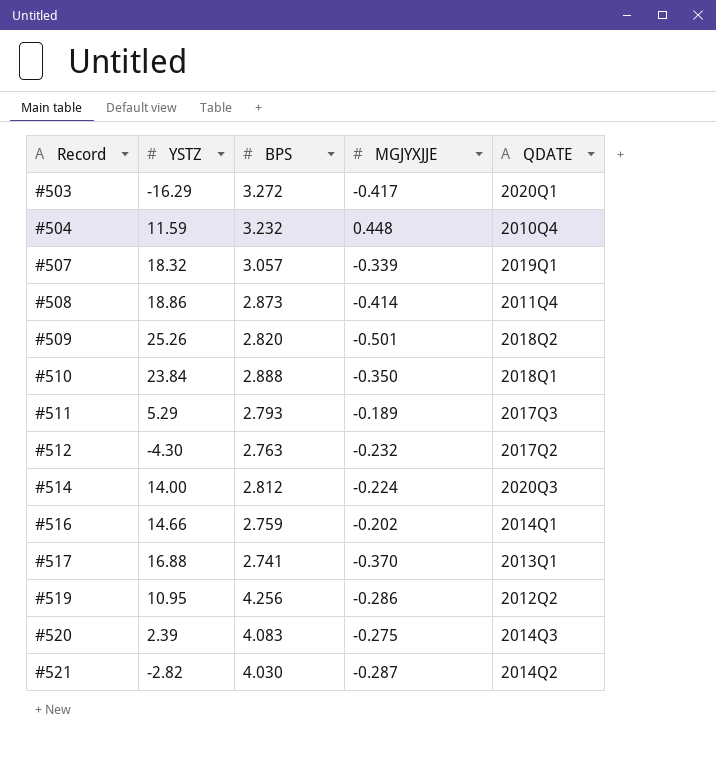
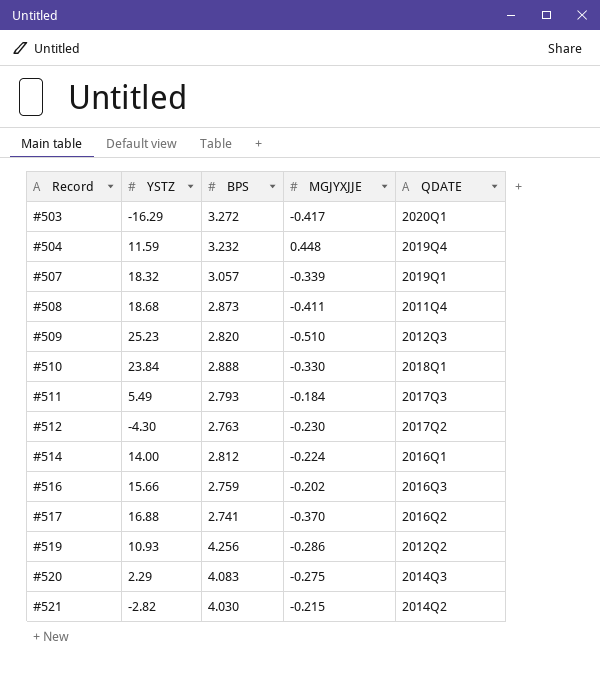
#504 | QDATE: 2010Q4 -> 2019Q4
#508 | YSTZ: 18.86 -> 18.68
#508 | MGJYXJJE: -0.414 -> -0.411
#509 | YSTZ: 25.26 -> 25.23
#509 | MGJYXJJE: -0.501 -> -0.510
#509 | QDATE: 2018Q2 -> 2012Q3
#510 | MGJYXJJE: -0.350 -> -0.330
#511 | YSTZ: 5.29 -> 5.49
#511 | MGJYXJJE: -0.189 -> -0.184
#512 | MGJYXJJE: -0.232 -> -0.230
#514 | QDATE: 2020Q3 -> 2016Q1
#516 | YSTZ: 14.66 -> 15.66
#516 | QDATE: 2014Q1 -> 2016Q3
#517 | QDATE: 2013Q1 -> 2016Q2
#519 | YSTZ: 10.95 -> 10.93
#520 | YSTZ: 2.39 -> 2.29
#521 | MGJYXJJE: -0.287 -> -0.215

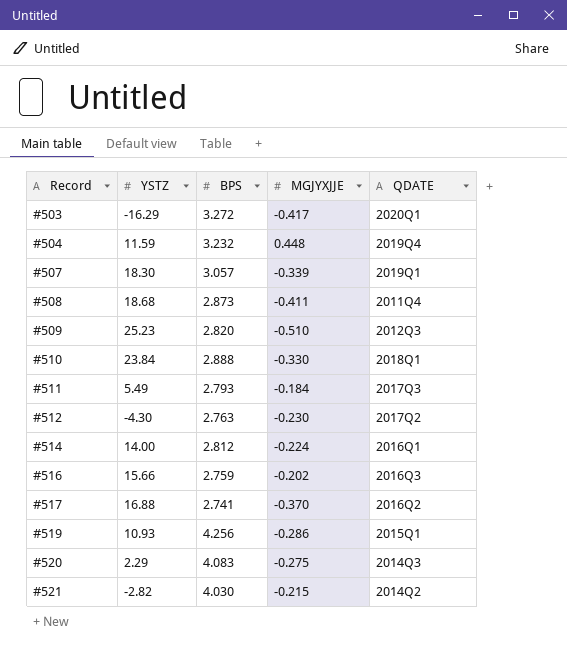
#507 | YSTZ: 18.32 -> 18.30
#519 | QDATE: 2012Q2 -> 2015Q1

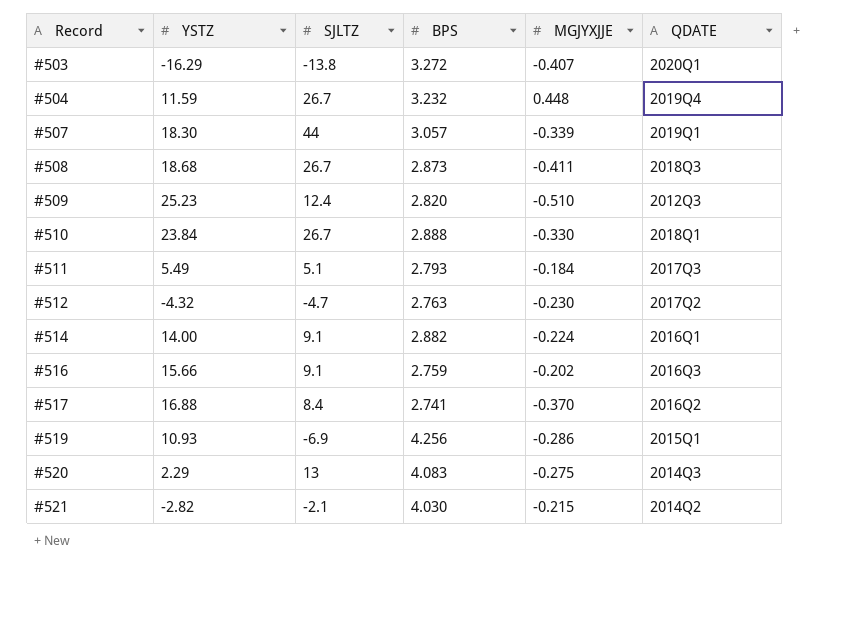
column SJLTZ | position: none -> 3
#503 | MGJYXJJE: -0.417 -> -0.407
#508 | QDATE: 2011Q4 -> 2018Q3
#512 | YSTZ: -4.30 -> -4.32
#514 | BPS: 2.812 -> 2.882

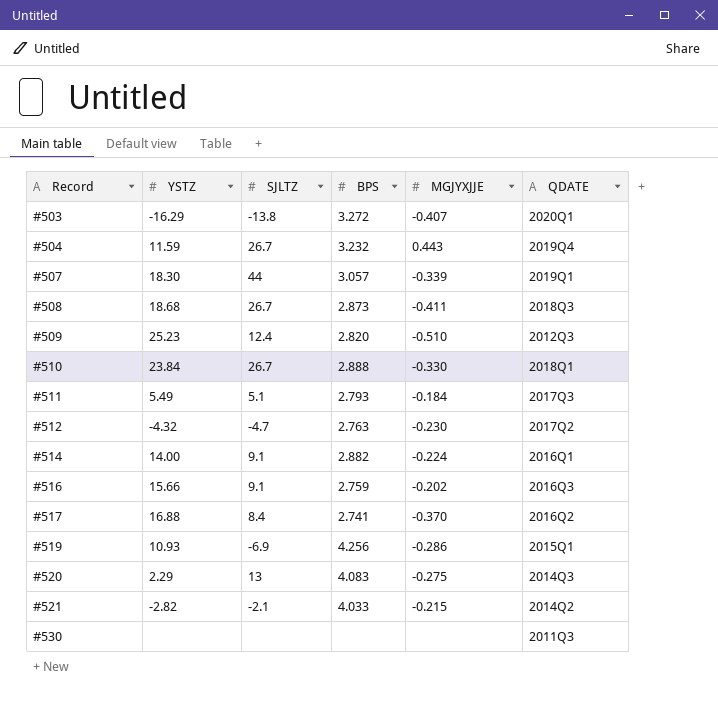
#504 | MGJYXJJE: 0.448 -> 0.443
#521 | BPS: 4.030 -> 4.033
row #530: none -> none | none | none | none | 2011Q3

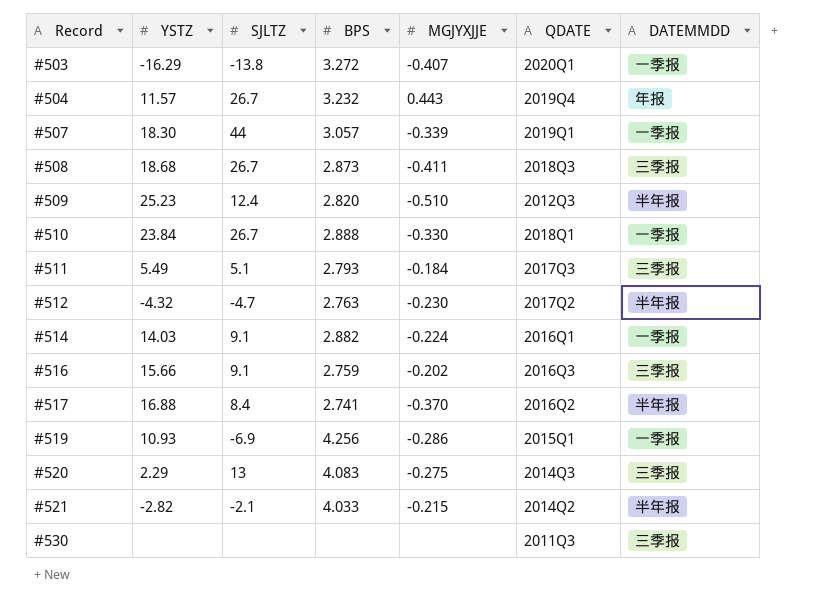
column DATEMMDD | position: none -> 7
#504 | YSTZ: 11.59 -> 11.57
#514 | YSTZ: 14.00 -> 14.03

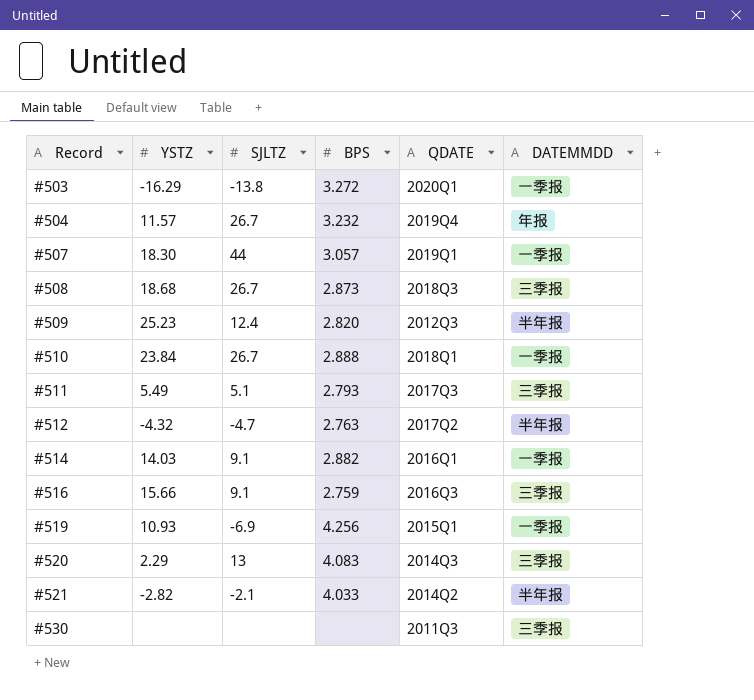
column MGJYXJJE | position: 5 -> none
row #517: 16.88 | 8.4 | 2.741 | -0.370 | 2016Q2 | 半年报 -> none

